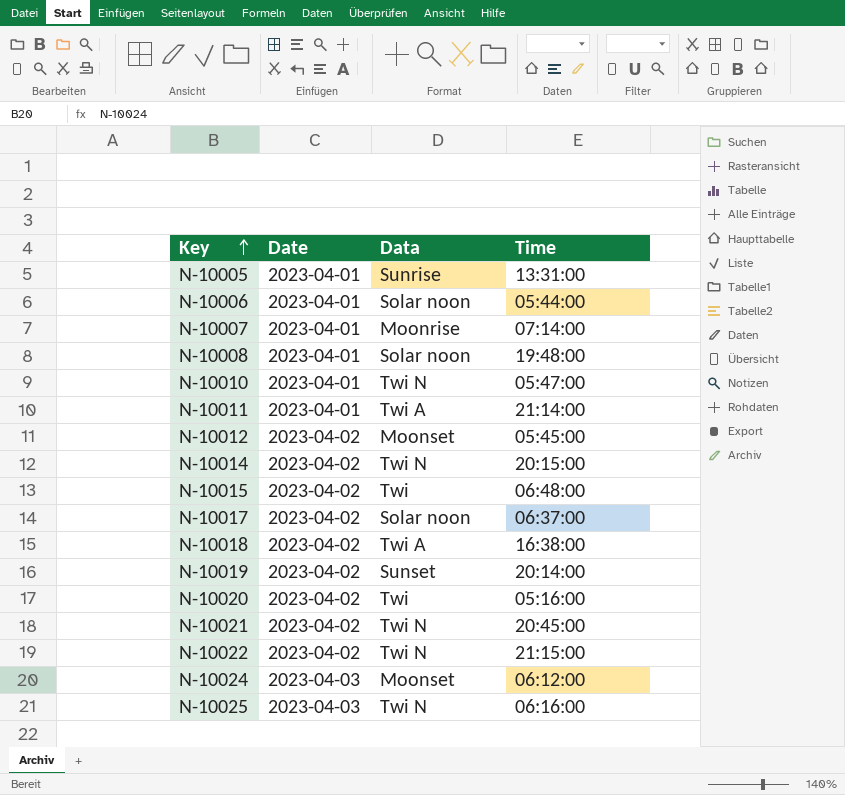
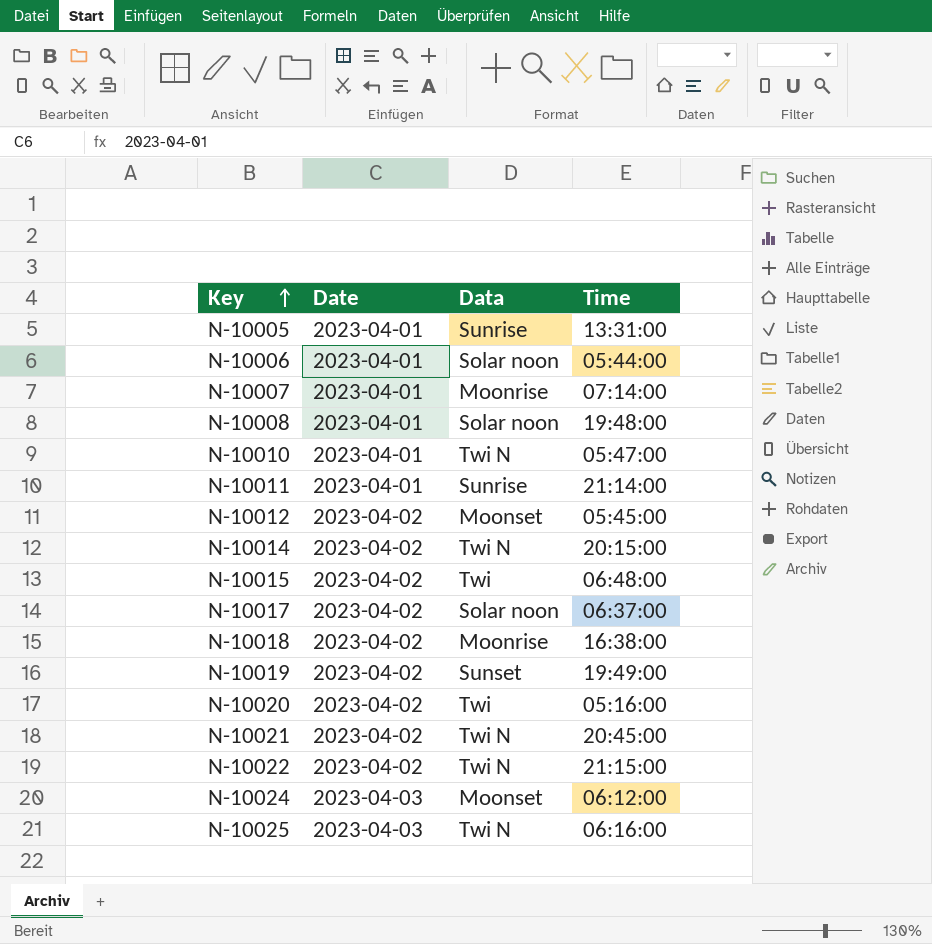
N-10011 | Data: Twi A -> Sunrise
N-10018 | Data: Twi A -> Moonrise
N-10019 | Time: 20:14:00 -> 19:49:00

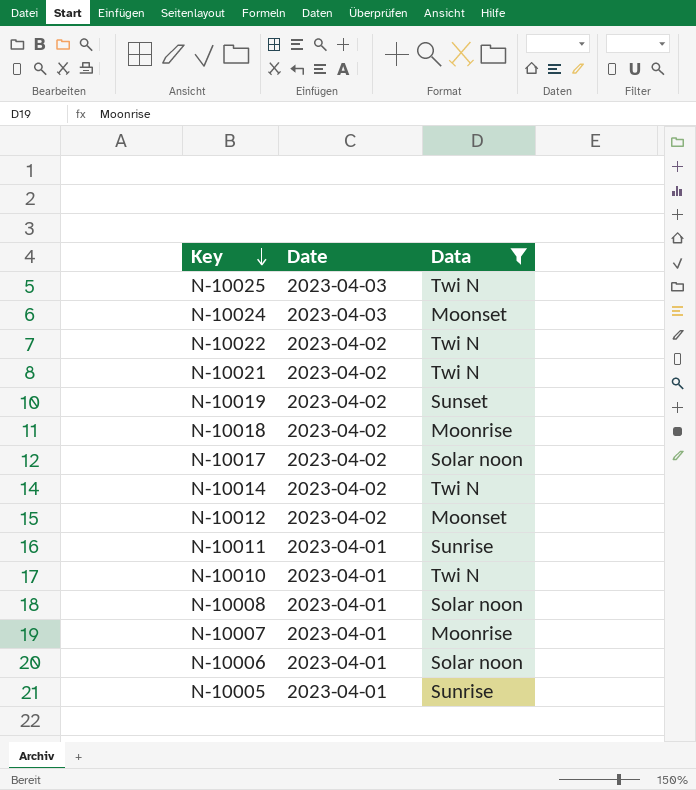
filter: none -> Data != Twi
row order: Key ascending -> Key descending
column Time | position: 4 -> none

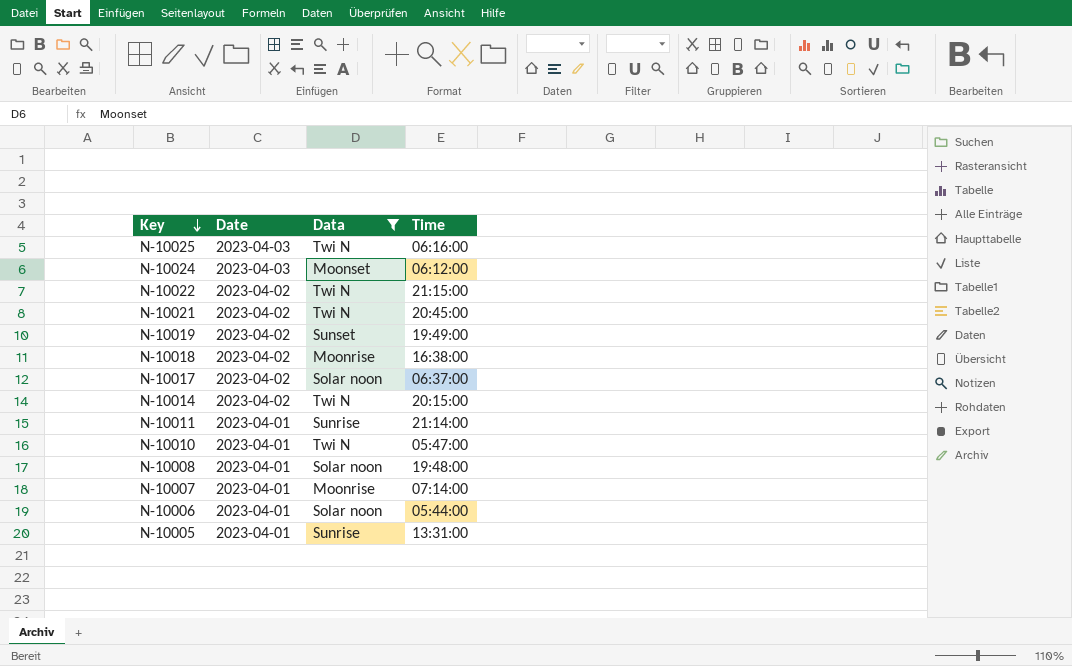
column Time | position: none -> 4
row N-10012: 2023-04-02 | Moonset -> none

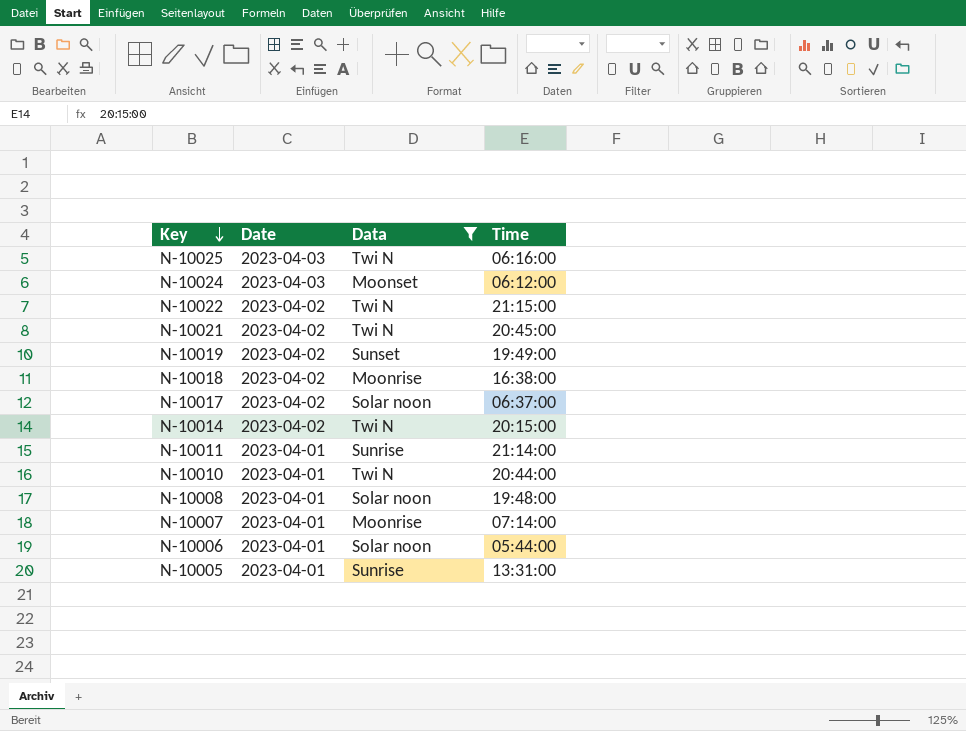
N-10010 | Time: 05:47:00 -> 20:44:00

